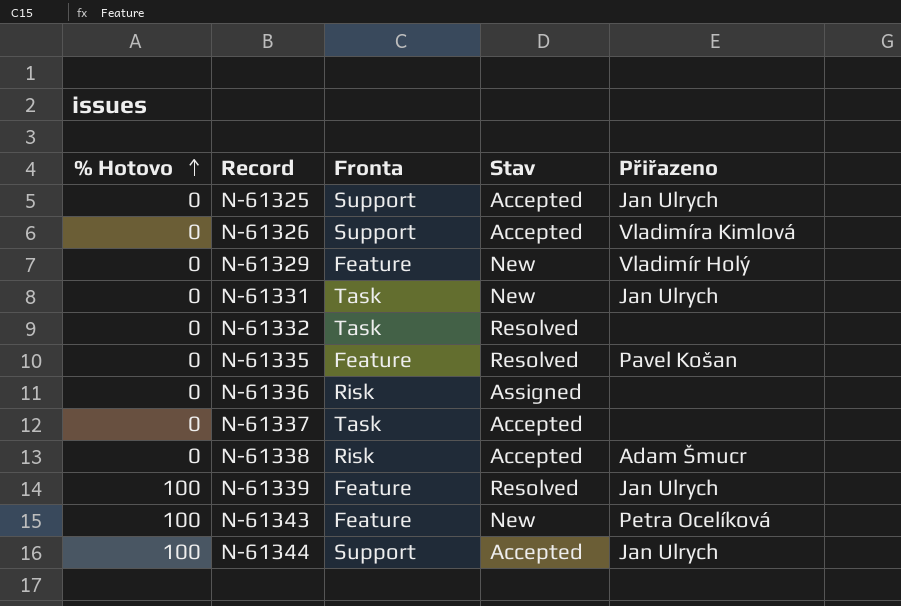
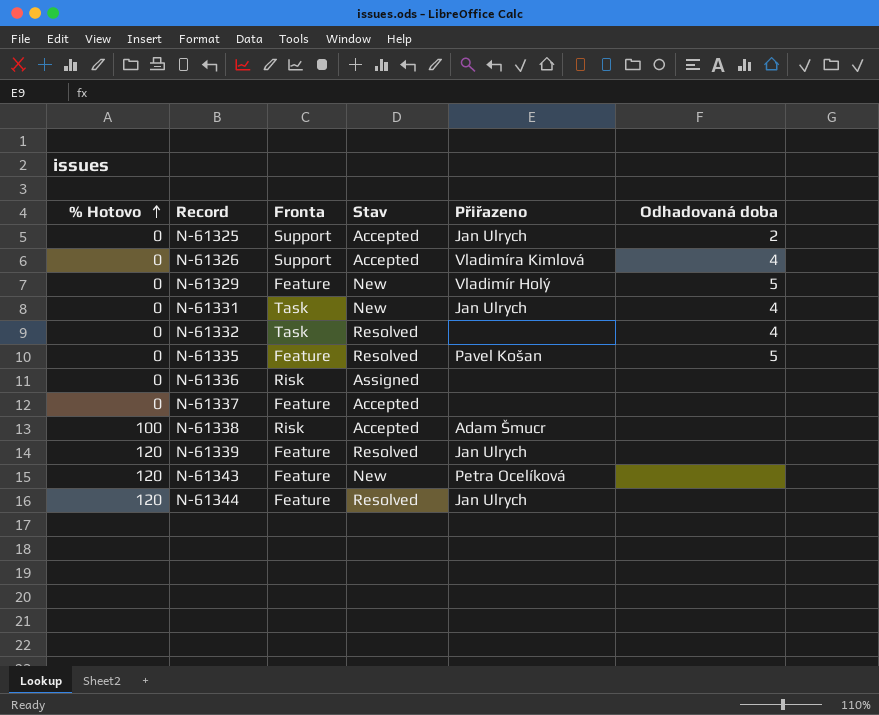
column Odhadovaná doba | position: none -> 6
N-61337 | Fronta: Task -> Feature
N-61338 | % Hotovo: 0 -> 100
N-61339 | % Hotovo: 100 -> 120
N-61343 | % Hotovo: 100 -> 120
N-61344 | % Hotovo: 100 -> 120
N-61344 | Fronta: Support -> Feature
N-61344 | Stav: Accepted -> Resolved

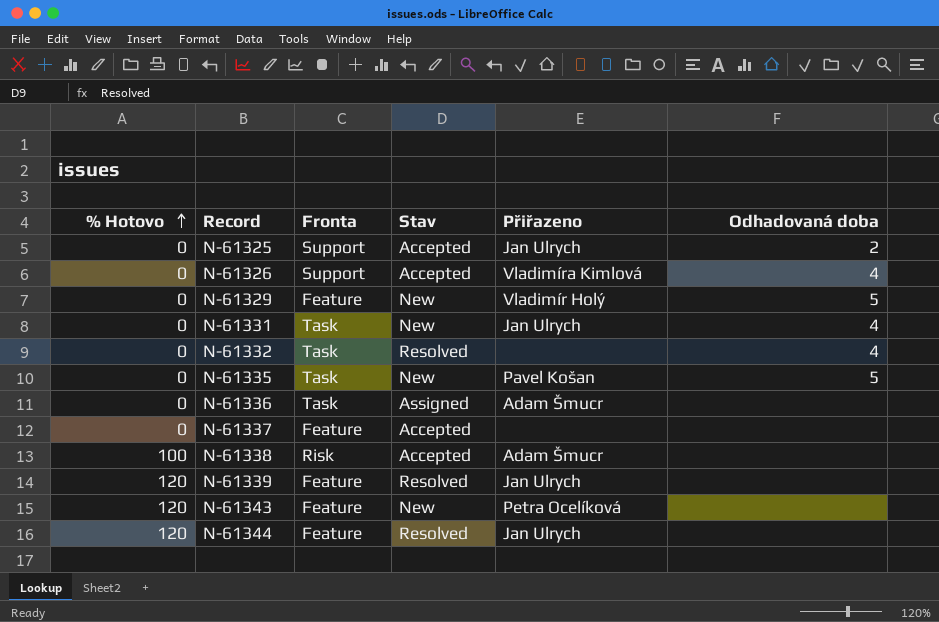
N-61335 | Fronta: Feature -> Task
N-61335 | Stav: Resolved -> New
N-61336 | Fronta: Risk -> Task
N-61336 | Přiřazeno: none -> Adam Šmucr

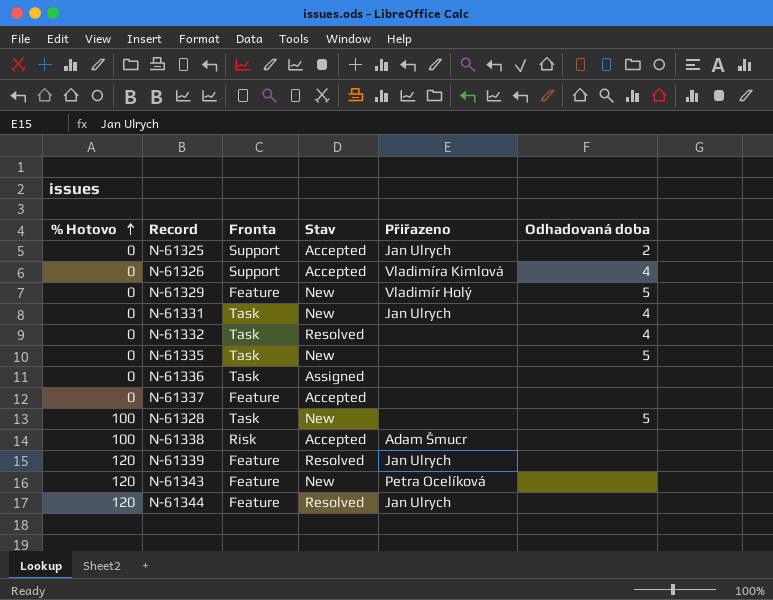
N-61335 | Přiřazeno: Pavel Košan -> none
N-61336 | Přiřazeno: Adam Šmucr -> none
row N-61328: none -> 100 | Task | New | none | 5

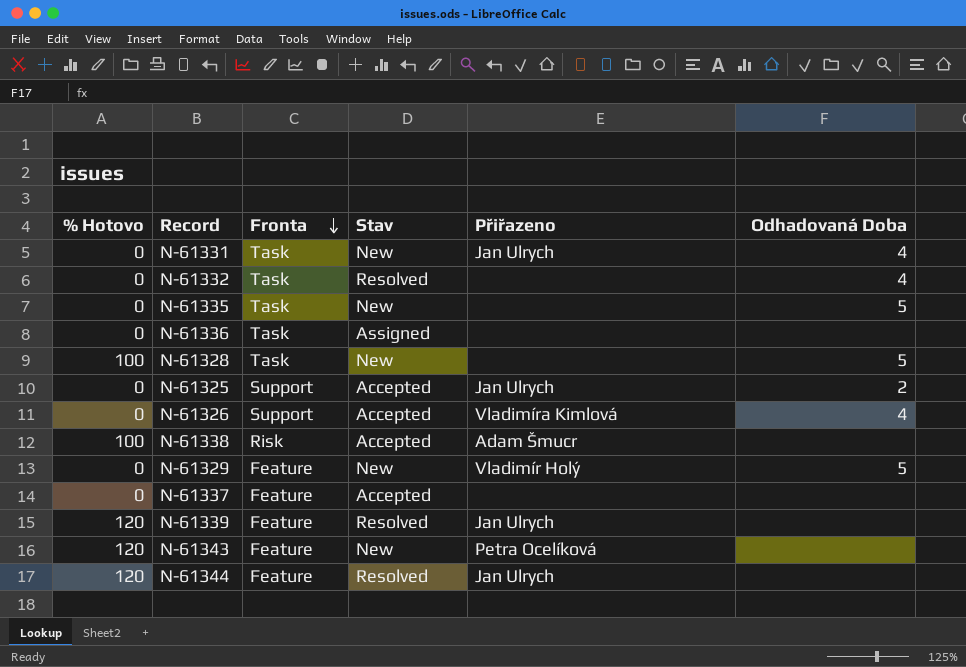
row order: % Hotovo ascending -> Fronta descending
column name: Odhadovaná doba -> Odhadovaná Doba

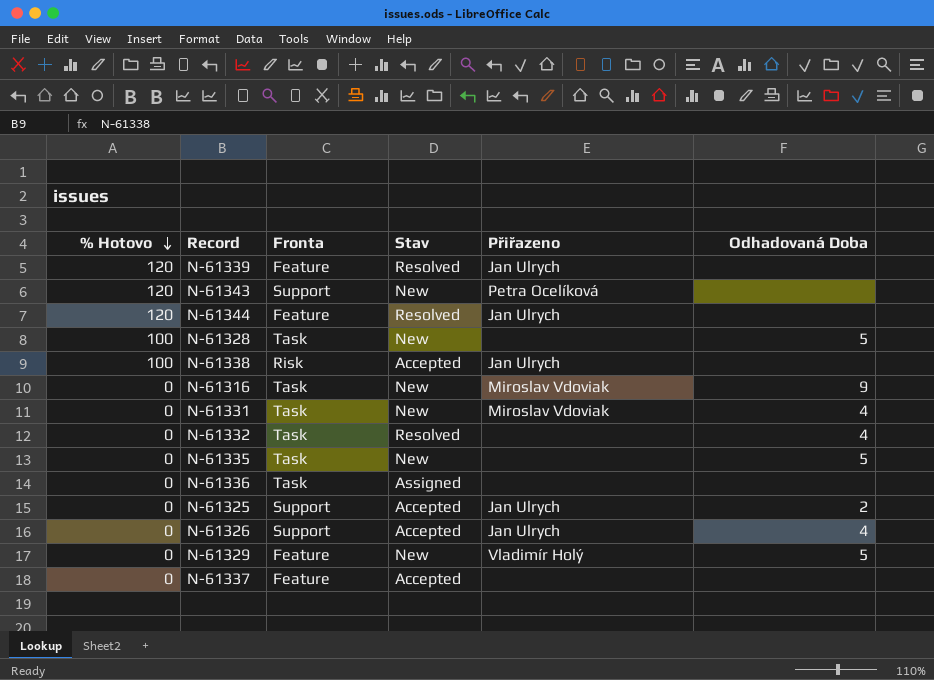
row order: Fronta descending -> % Hotovo descending
N-61343 | Fronta: Feature -> Support
N-61338 | Přiřazeno: Adam Šmucr -> Jan Ulrych
row N-61316: none -> 0 | Task | New | Miroslav Vdoviak | 9
N-61331 | Přiřazeno: Jan Ulrych -> Miroslav Vdoviak
N-61326 | Přiřazeno: Vladimíra Kimlová -> Jan Ulrych

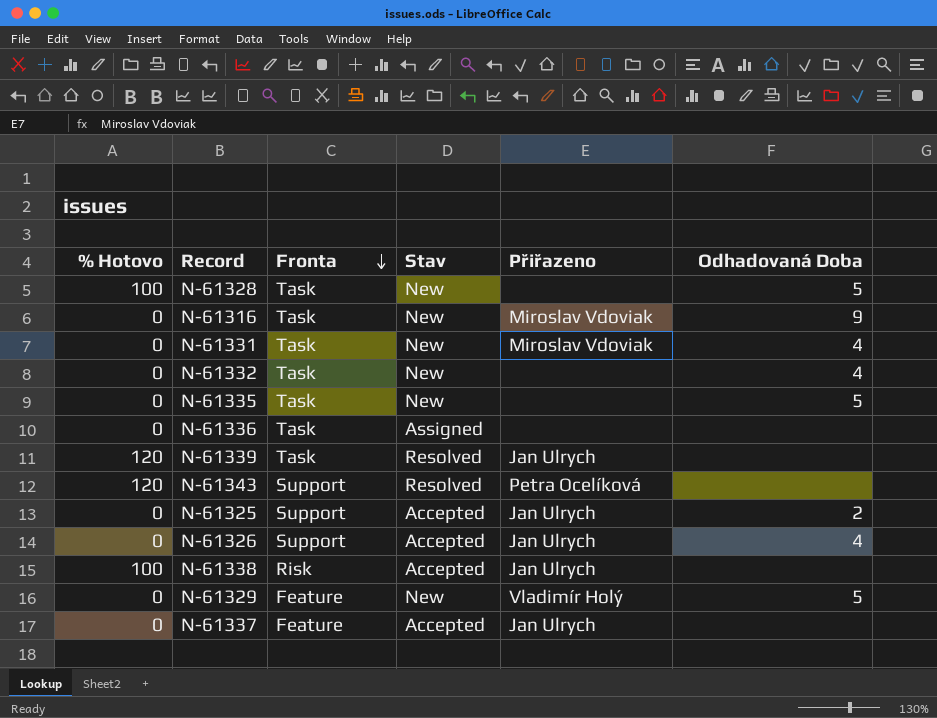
row order: % Hotovo descending -> Fronta descending
row N-61344: 120 | Feature | Resolved | Jan Ulrych | none -> none
N-61332 | Stav: Resolved -> New
N-61339 | Fronta: Feature -> Task
N-61343 | Stav: New -> Resolved
N-61337 | Přiřazeno: none -> Jan Ulrych

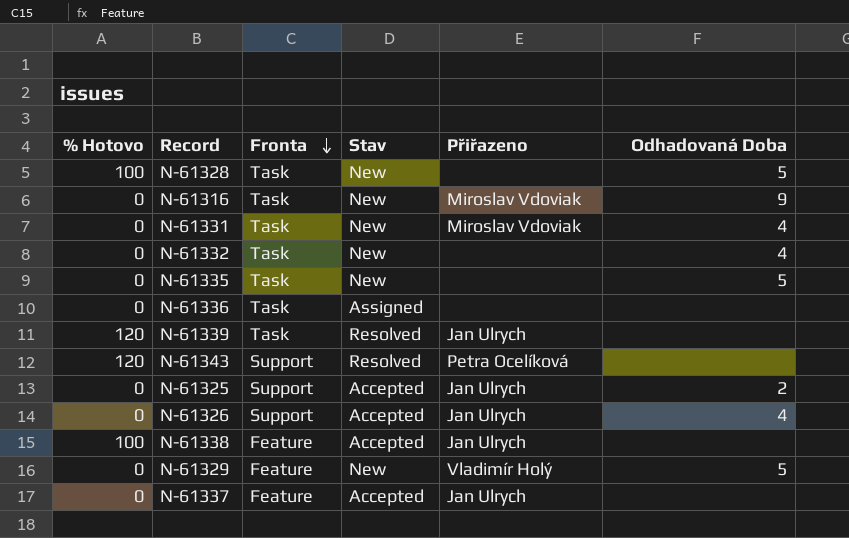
N-61338 | Fronta: Risk -> Feature

